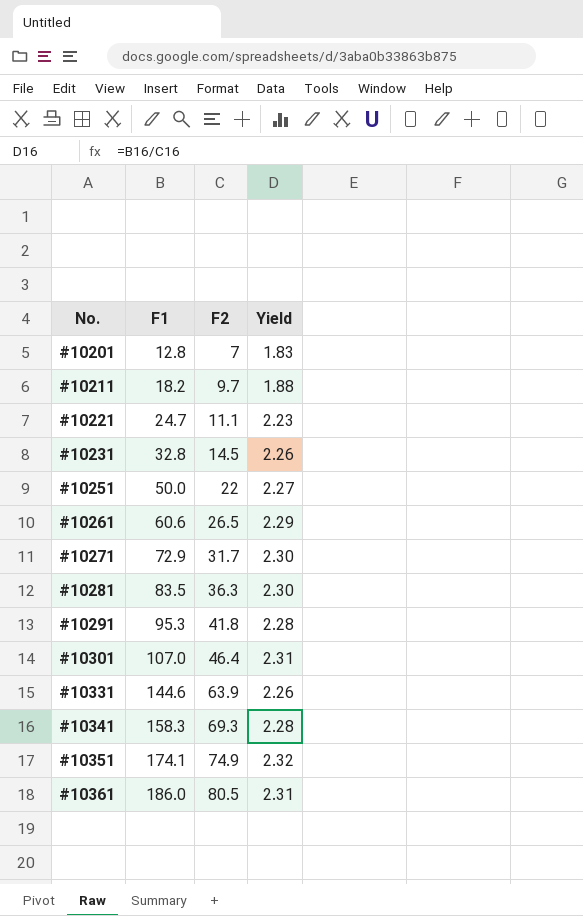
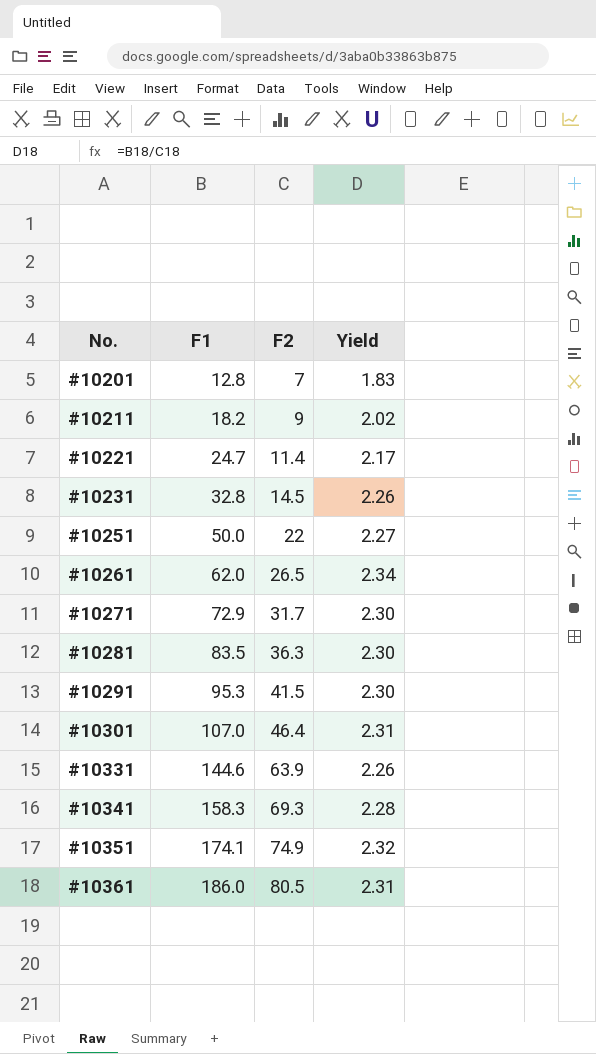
#10211 | F2: 9.7 -> 9
#10211 | Yield: 1.88 -> 2.02
#10221 | F2: 11.1 -> 11.4
#10221 | Yield: 2.23 -> 2.17
#10261 | F1: 60.6 -> 62.0
#10261 | Yield: 2.29 -> 2.34
#10291 | F2: 41.8 -> 41.5
#10291 | Yield: 2.28 -> 2.30

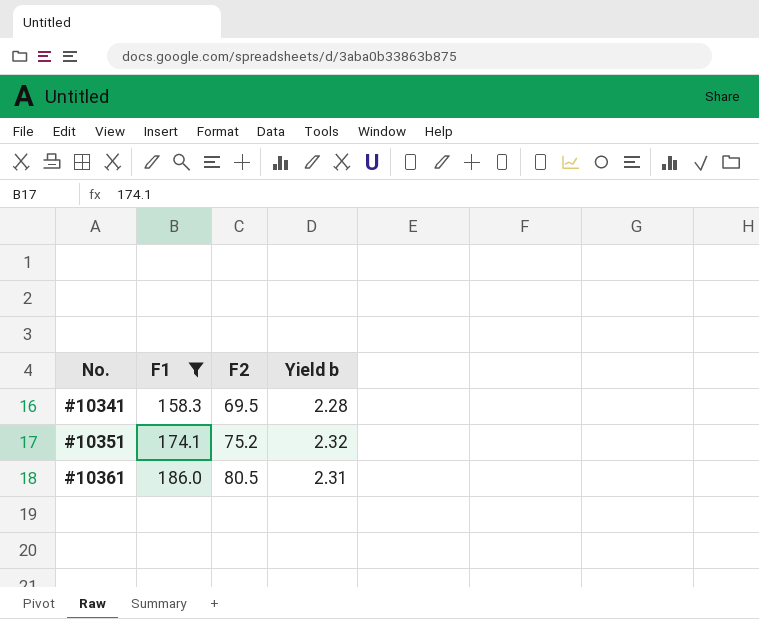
filter: none -> F1 >= 158.3
column name: Yield -> Yield b
#10341 | F2: 69.3 -> 69.5
#10351 | F2: 74.9 -> 75.2

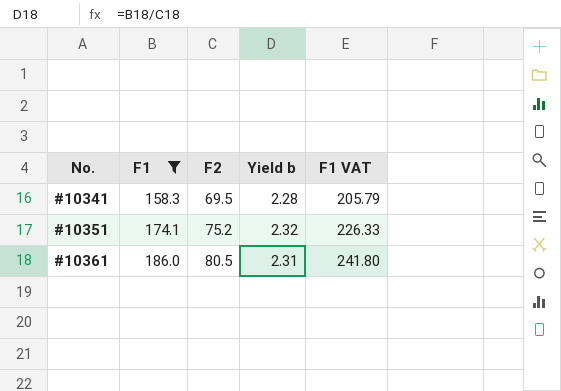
column F1 VAT | formula: none -> [F1] * 1.3

